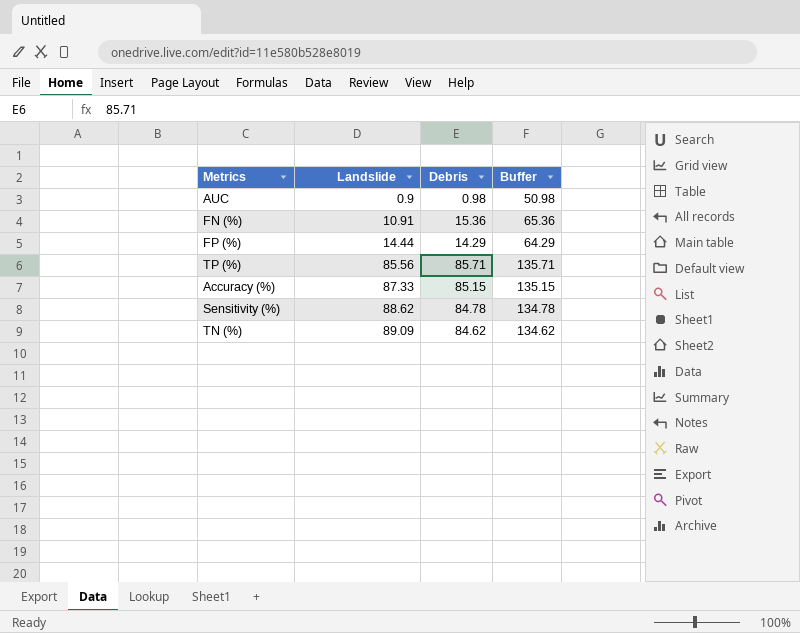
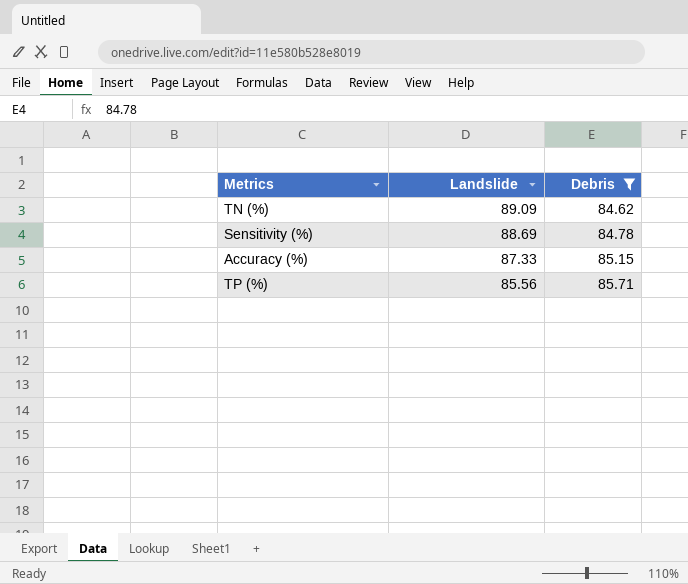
filter: none -> Debris >= 84.62
row order: Landslide ascending -> Landslide descending
column Buffer | formula: [Debris] + 50 -> none
Sensitivity (%) | Landslide: 88.62 -> 88.69

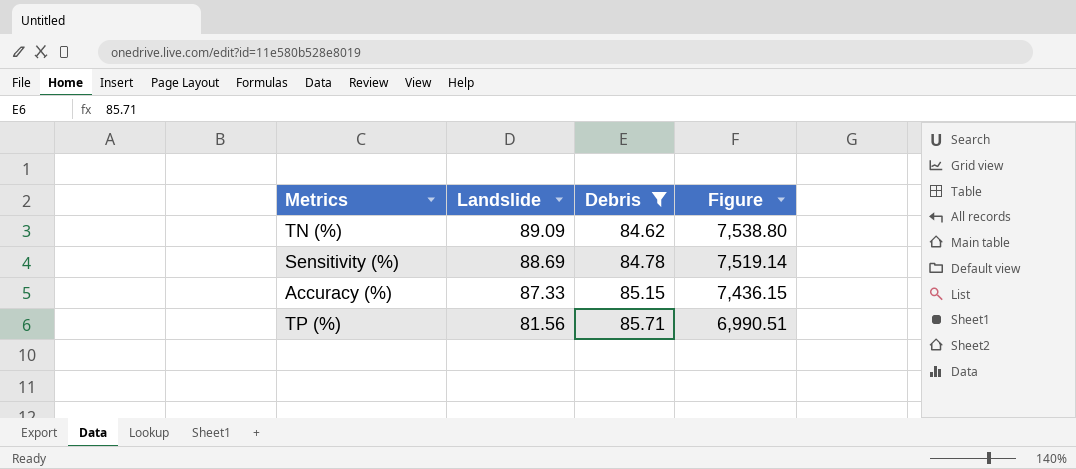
column Figure | formula: none -> [Landslide] * [Debris]
TP (%) | Landslide: 85.56 -> 81.56

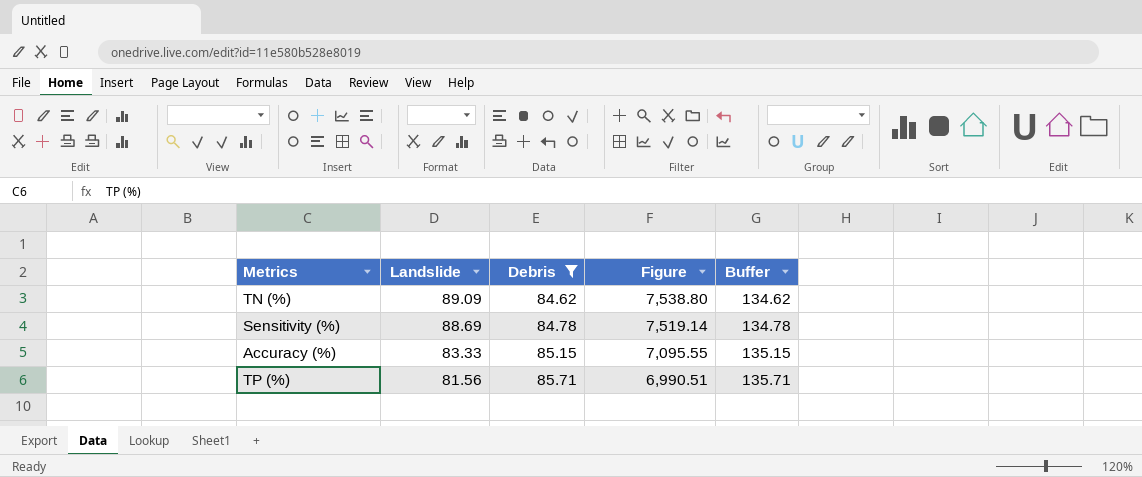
column Buffer | formula: none -> [Debris] + 50
Accuracy (%) | Landslide: 87.33 -> 83.33
Accuracy (%) | Figure: 7,436.15 -> 7,095.55

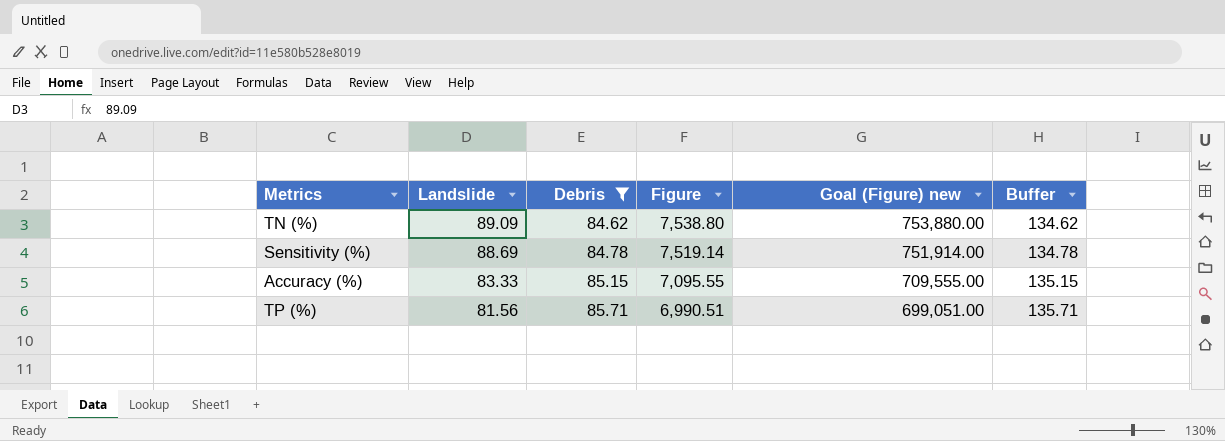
column Goal (Figure) new | formula: none -> [Figure] * 100

